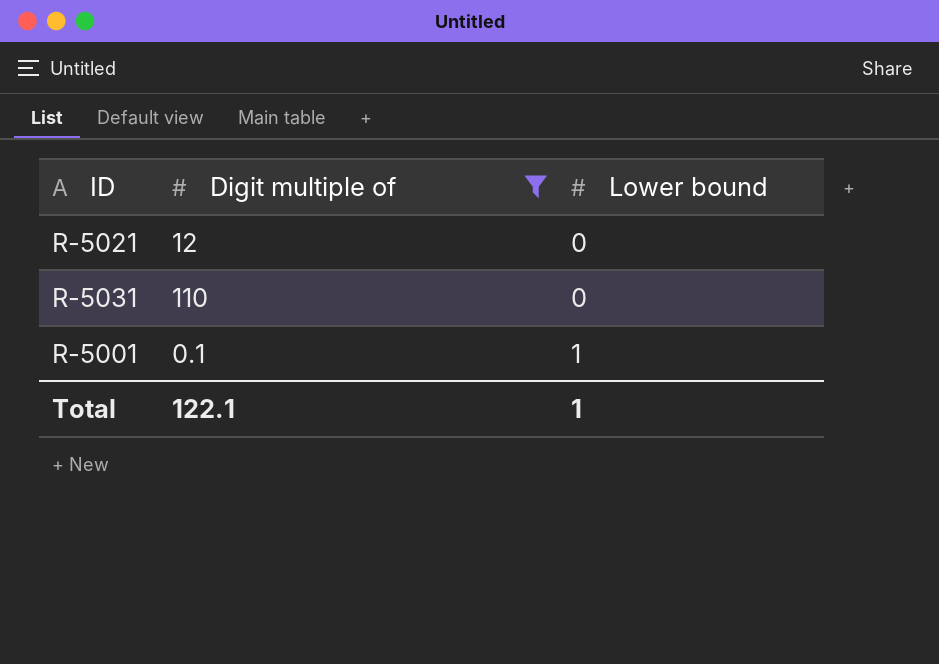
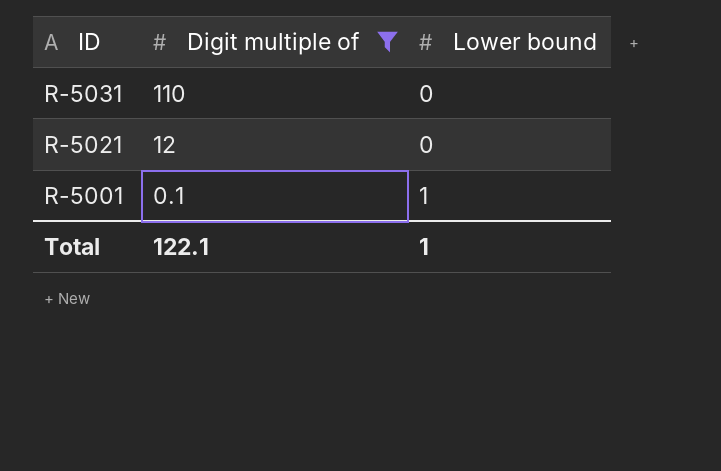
row order: Lower bound ascending -> ID descending

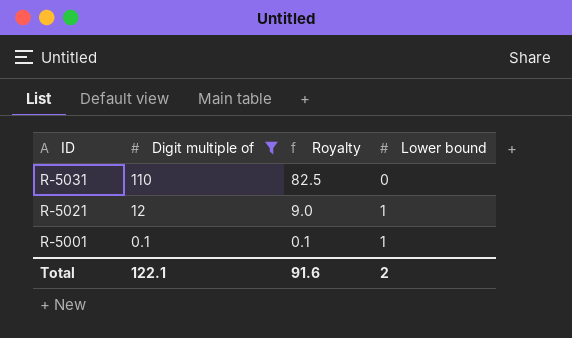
column Royalty | formula: none -> [Digit multiple of] * 0.75
R-5021 | Lower bound: 0 -> 1
Total | Lower bound: 1 -> 2

